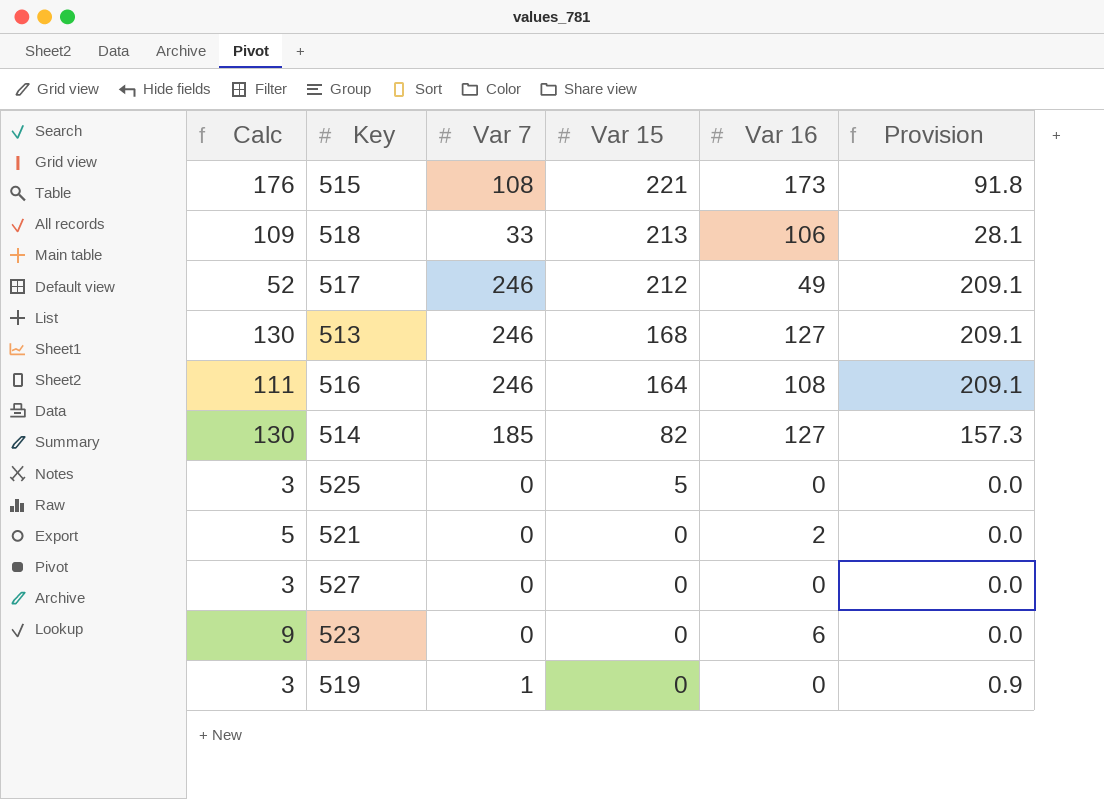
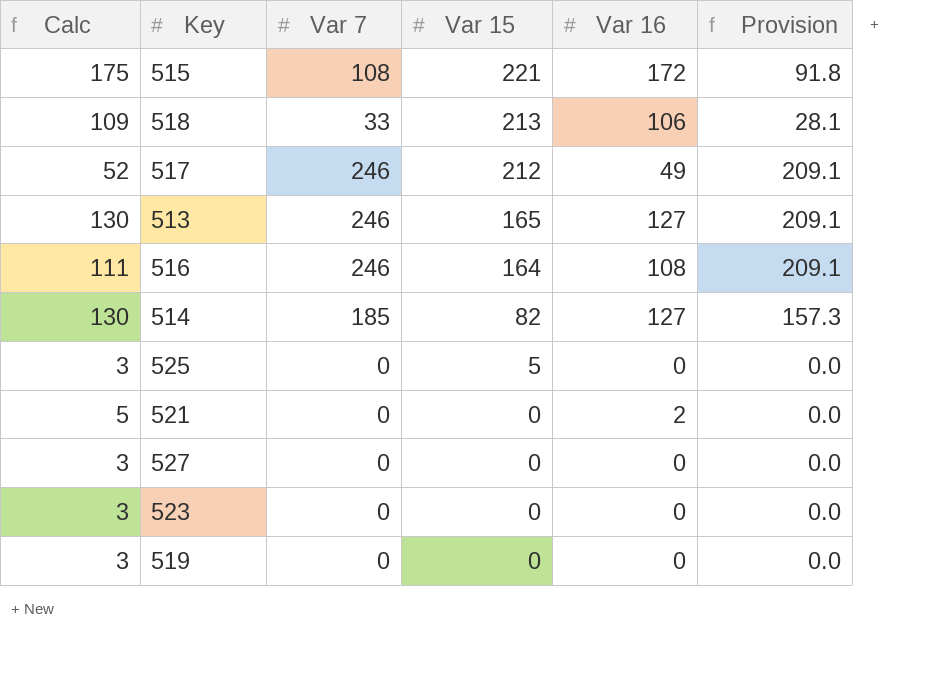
515 | Calc: 176 -> 175
515 | Var 16: 173 -> 172
513 | Var 15: 168 -> 165
523 | Calc: 9 -> 3
523 | Var 16: 6 -> 0
519 | Var 7: 1 -> 0
519 | Provision: 0.9 -> 0.0

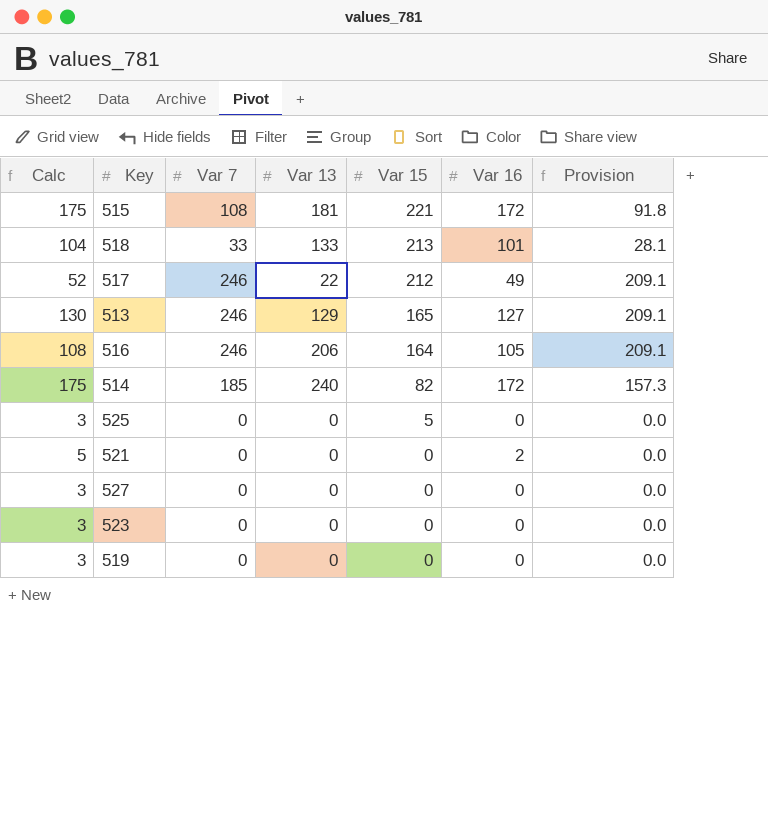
column Var 13 | position: none -> 4
518 | Calc: 109 -> 104
518 | Var 16: 106 -> 101
516 | Calc: 111 -> 108
516 | Var 16: 108 -> 105
514 | Calc: 130 -> 175
514 | Var 16: 127 -> 172

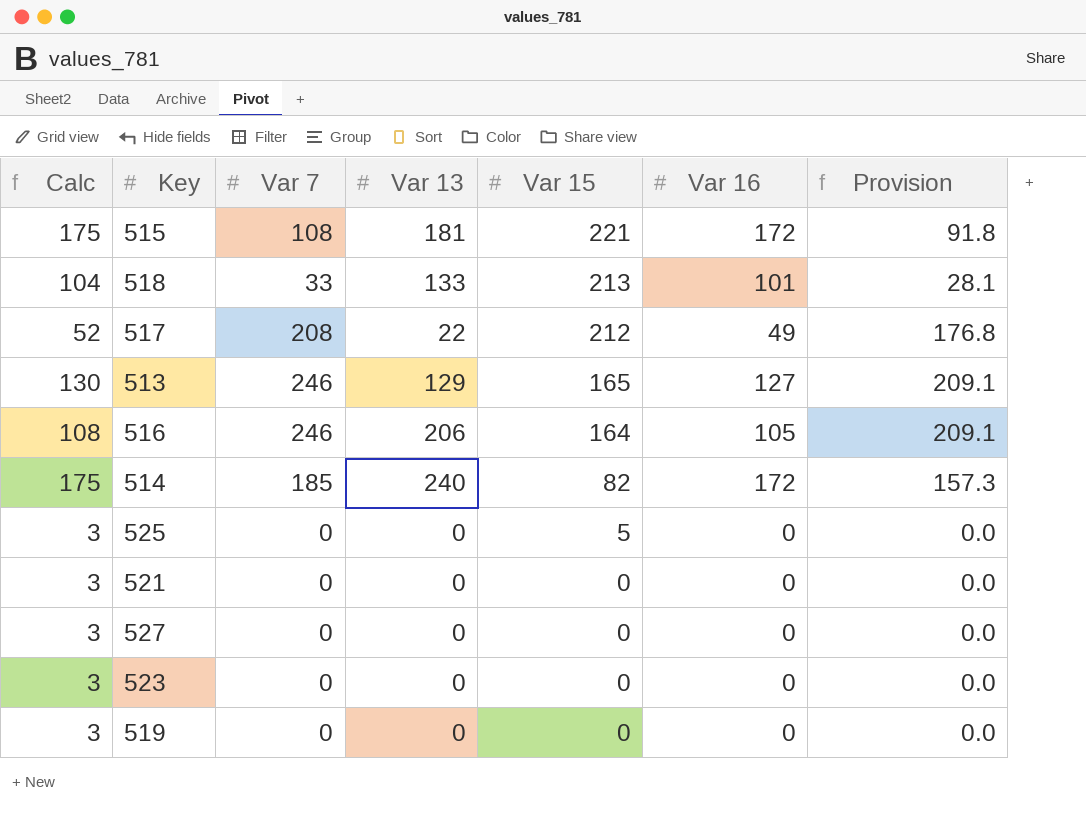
517 | Var 7: 246 -> 208
517 | Provision: 209.1 -> 176.8
521 | Calc: 5 -> 3
521 | Var 16: 2 -> 0

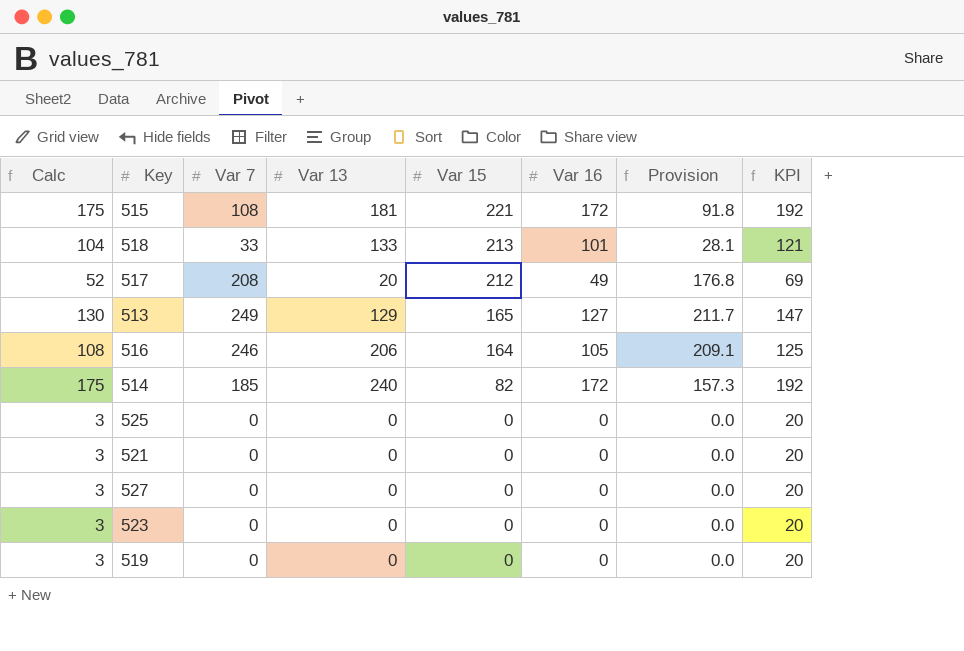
column KPI | formula: none -> [Var 16] + 20
517 | Var 13: 22 -> 20
513 | Var 7: 246 -> 249
513 | Provision: 209.1 -> 211.7
525 | Var 15: 5 -> 0

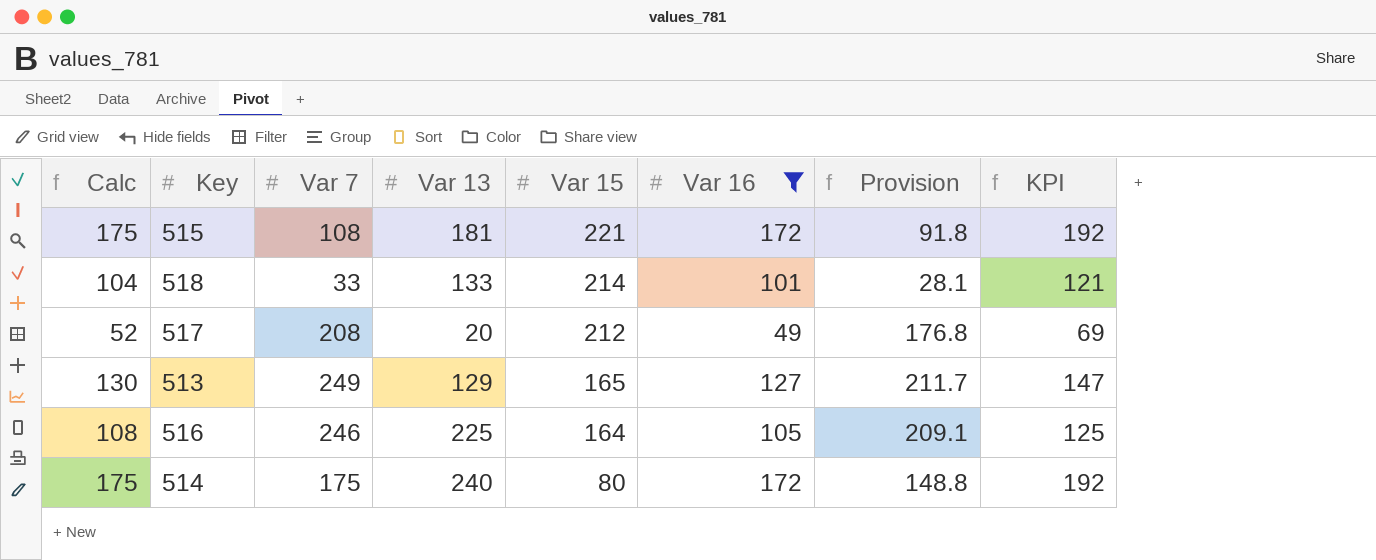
filter: none -> Var 16 != 0
518 | Var 15: 213 -> 214
516 | Var 13: 206 -> 225
514 | Var 7: 185 -> 175
514 | Var 15: 82 -> 80
514 | Provision: 157.3 -> 148.8

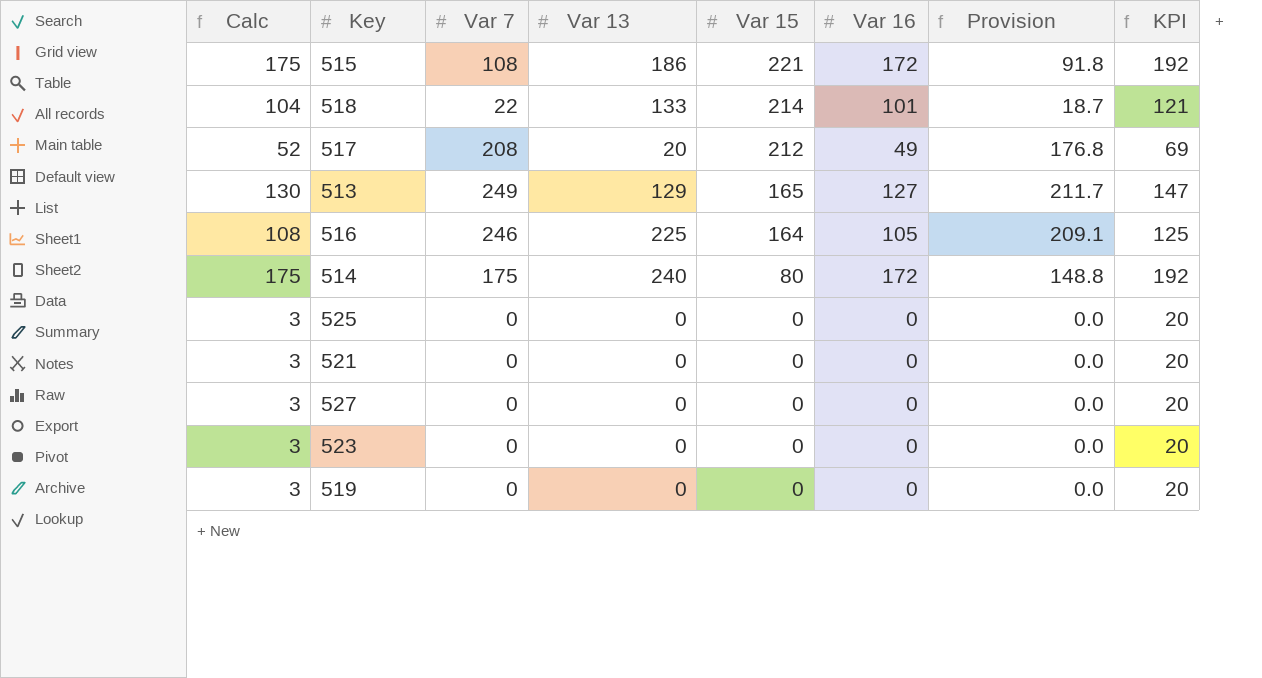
filter: Var 16 != 0 -> none
515 | Var 13: 181 -> 186
518 | Var 7: 33 -> 22
518 | Provision: 28.1 -> 18.7

